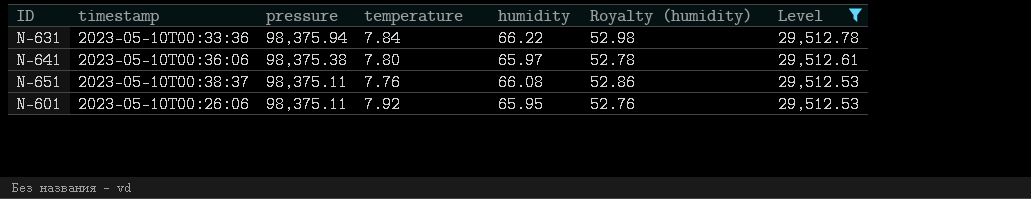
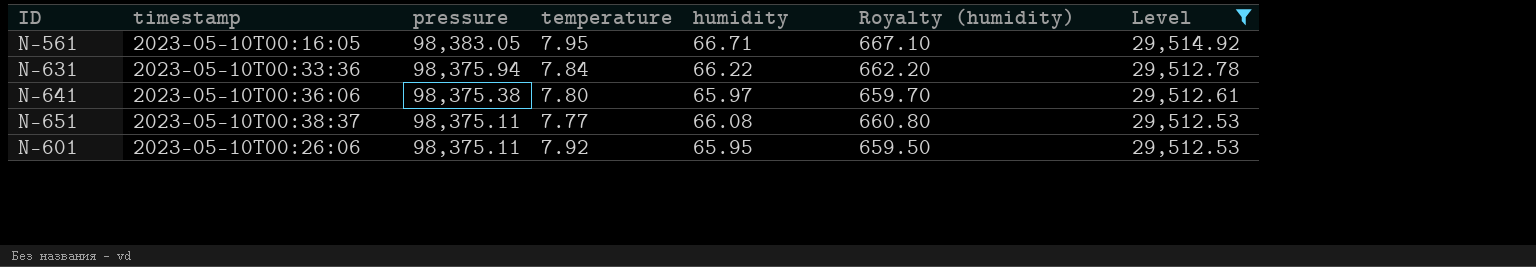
column Royalty (humidity) | formula: [humidity] * 0.8 -> [humidity] * 10
row N-561: none -> 2023-05-10T00:16:05 | 98,383.05 | 7.95 | 66.71 | 667.10 | 29,514.92
N-651 | temperature: 7.76 -> 7.77

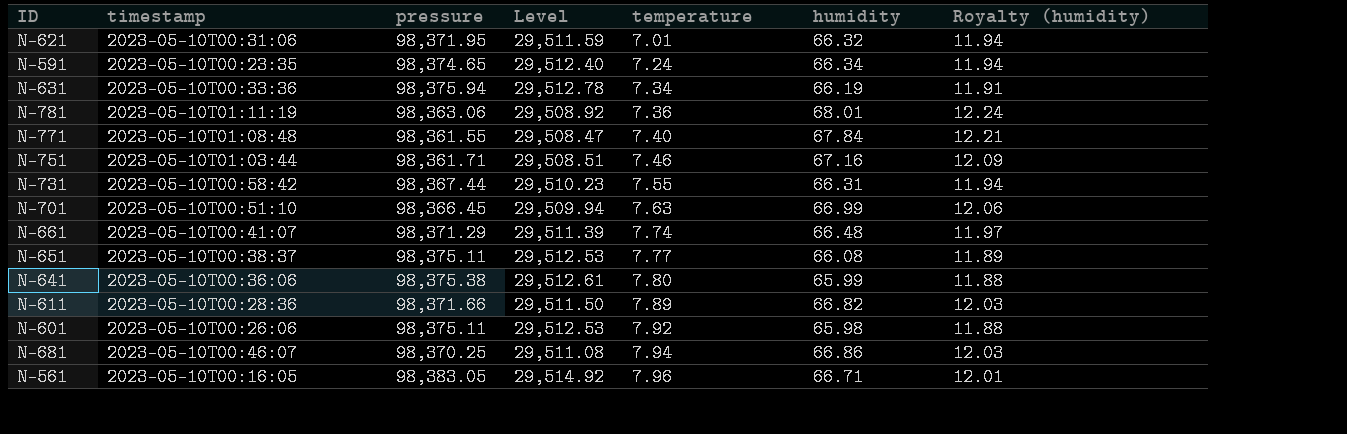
filter: Level >= 29,512.53 -> none
row order: pressure descending -> temperature ascending
column Level | position: 7 -> 4
column Royalty (humidity) | formula: [humidity] * 10 -> [humidity] * 0.18
N-631 | temperature: 7.84 -> 7.34
N-631 | humidity: 66.22 -> 66.19
N-641 | humidity: 65.97 -> 65.99
N-601 | humidity: 65.95 -> 65.98
N-561 | temperature: 7.95 -> 7.96

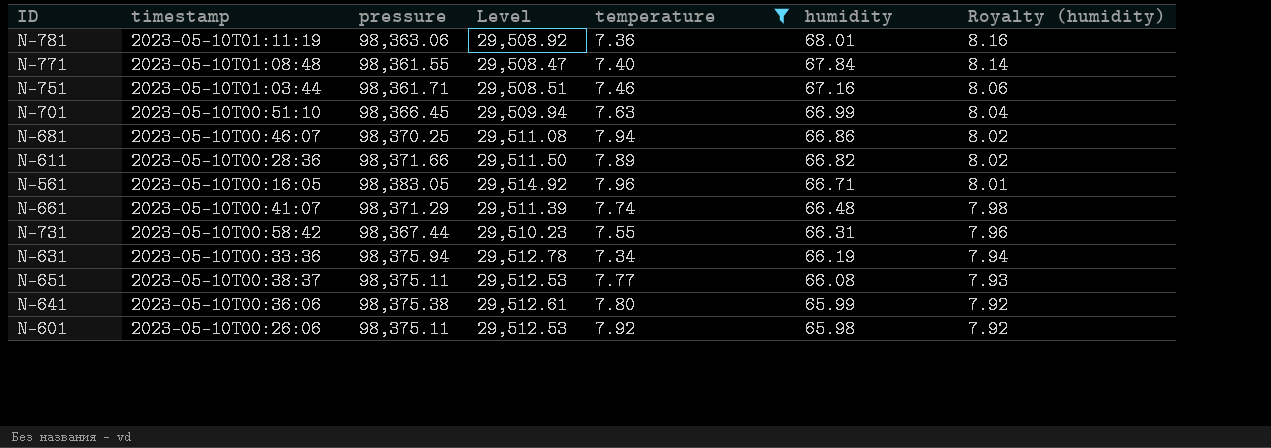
filter: none -> temperature >= 7.34
row order: temperature ascending -> humidity descending
column Royalty (humidity) | formula: [humidity] * 0.18 -> [humidity] * 0.12

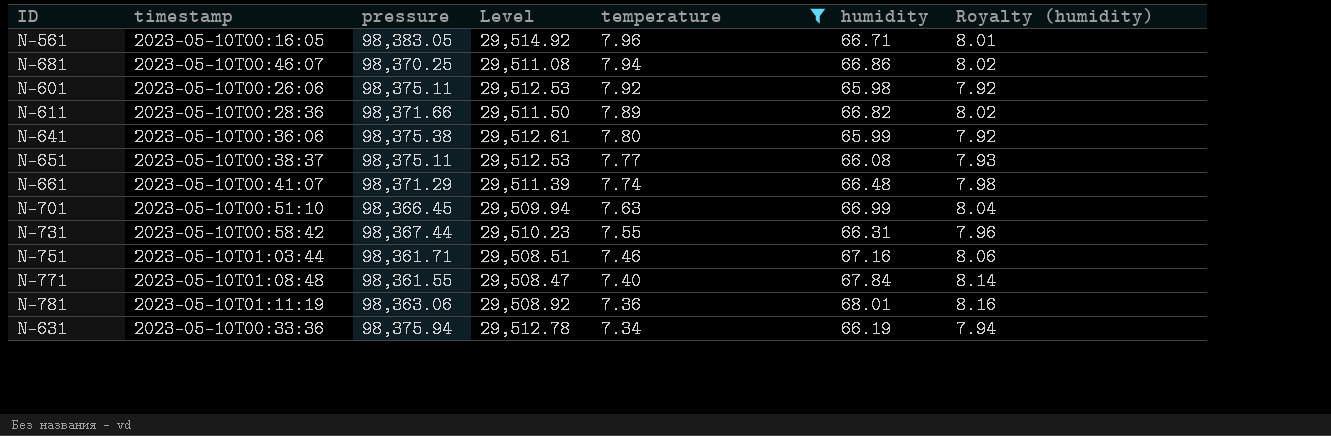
row order: humidity descending -> temperature descending

